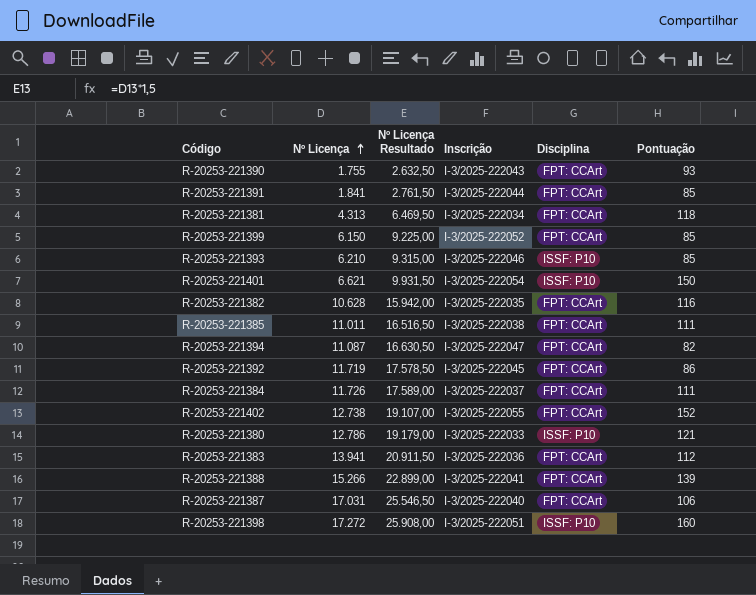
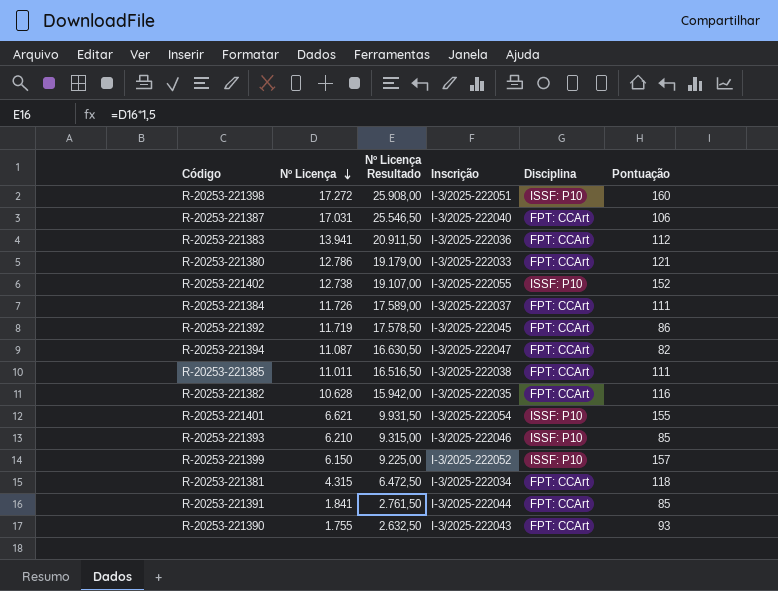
row order: Nº Licença ascending -> Nº Licença descending
row R-20253-221388: 15.266 | 22.899,00 | I-3/2025-222041 | FPT: CCArt | 139 -> none
R-20253-221380 | Disciplina: ISSF: P10 -> FPT: CCArt
R-20253-221402 | Disciplina: FPT: CCArt -> ISSF: P10
R-20253-221401 | Pontuação: 150 -> 155
R-20253-221399 | Disciplina: FPT: CCArt -> ISSF: P10
R-20253-221399 | Pontuação: 85 -> 157
R-20253-221381 | Nº Licença: 4.313 -> 4.315
R-20253-221381 | Nº Licença Resultado: 6.469,50 -> 6.472,50

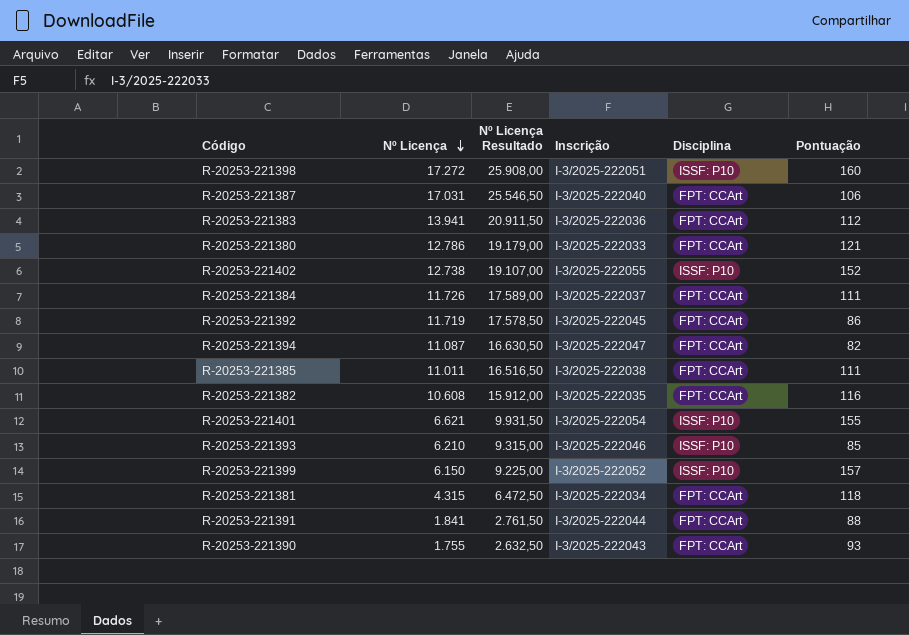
R-20253-221382 | Nº Licença: 10.628 -> 10.608
R-20253-221382 | Nº Licença Resultado: 15.942,00 -> 15.912,00
R-20253-221391 | Pontuação: 85 -> 88

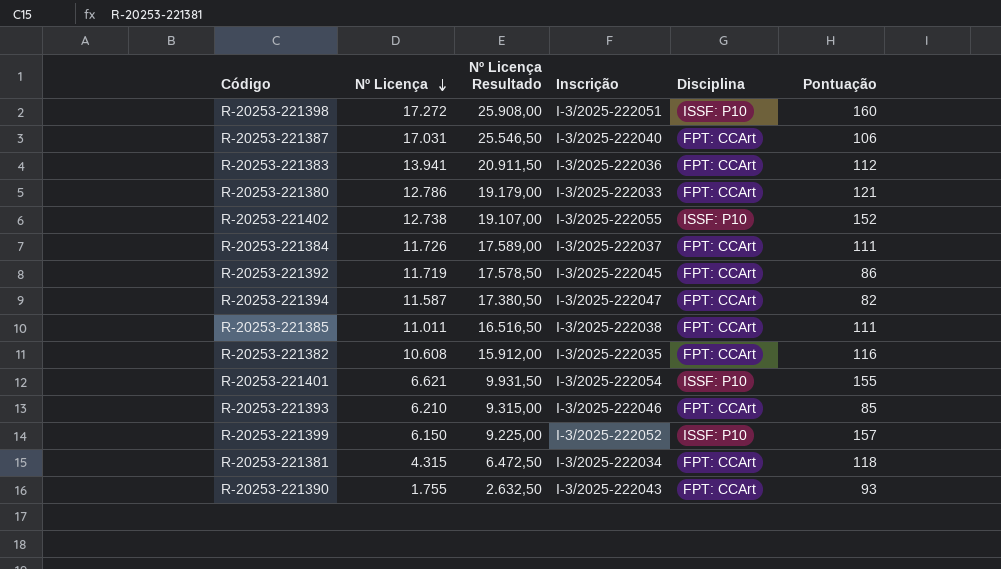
row R-20253-221391: 1.841 | 2.761,50 | I-3/2025-222044 | FPT: CCArt | 88 -> none
R-20253-221394 | Nº Licença: 11.087 -> 11.587
R-20253-221394 | Nº Licença Resultado: 16.630,50 -> 17.380,50
R-20253-221393 | Disciplina: ISSF: P10 -> FPT: CCArt

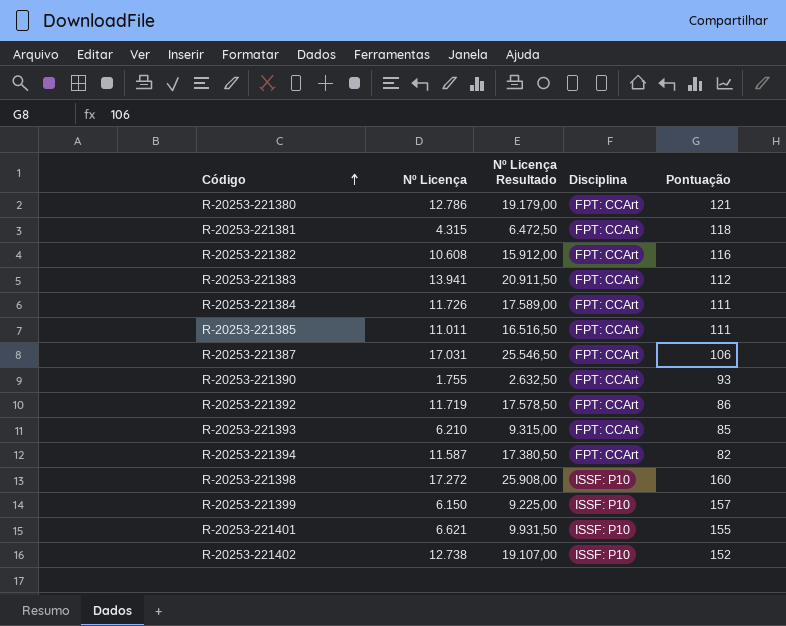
row order: Nº Licença descending -> Código ascending
column Inscrição | position: 4 -> none

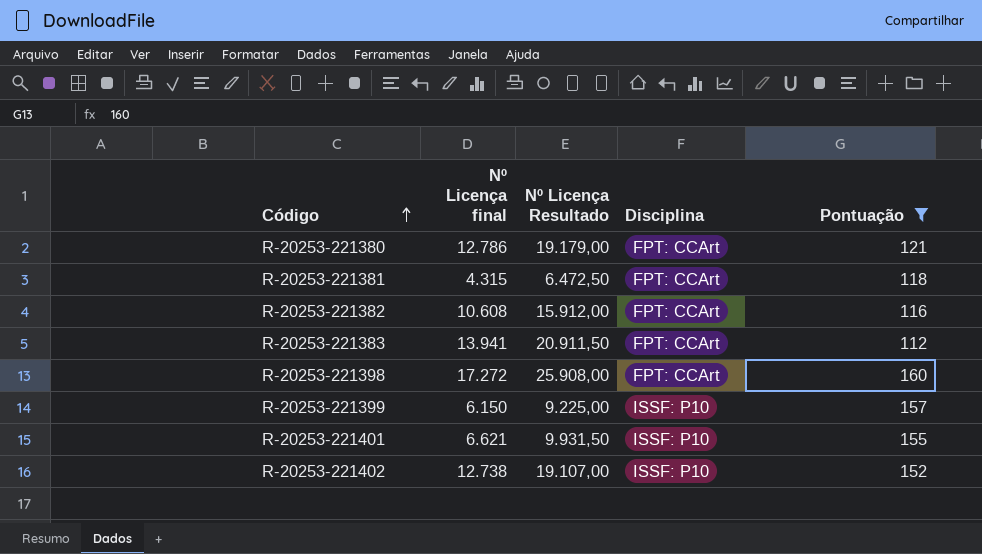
filter: none -> Pontuação >= 112
column name: Nº Licença -> Nº Licença final
R-20253-221398 | Disciplina: ISSF: P10 -> FPT: CCArt

